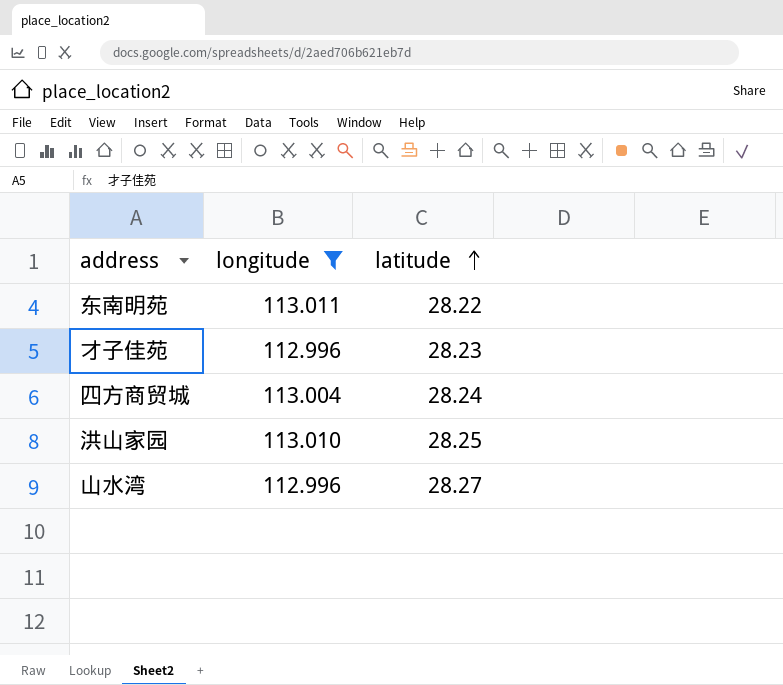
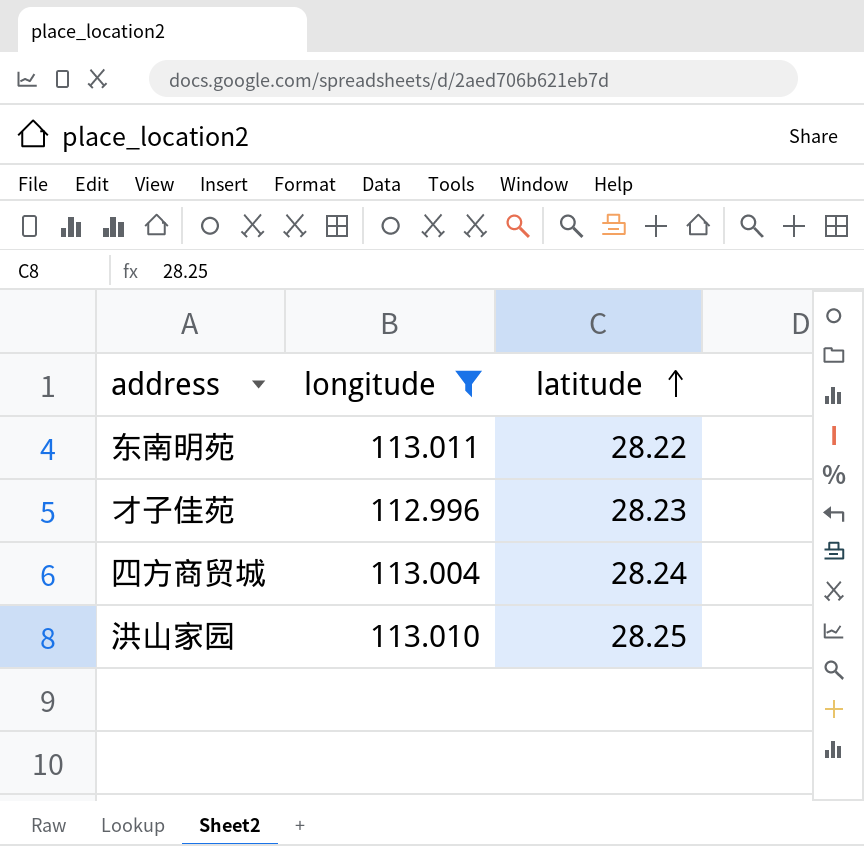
row 山水湾: 112.996 | 28.27 -> none

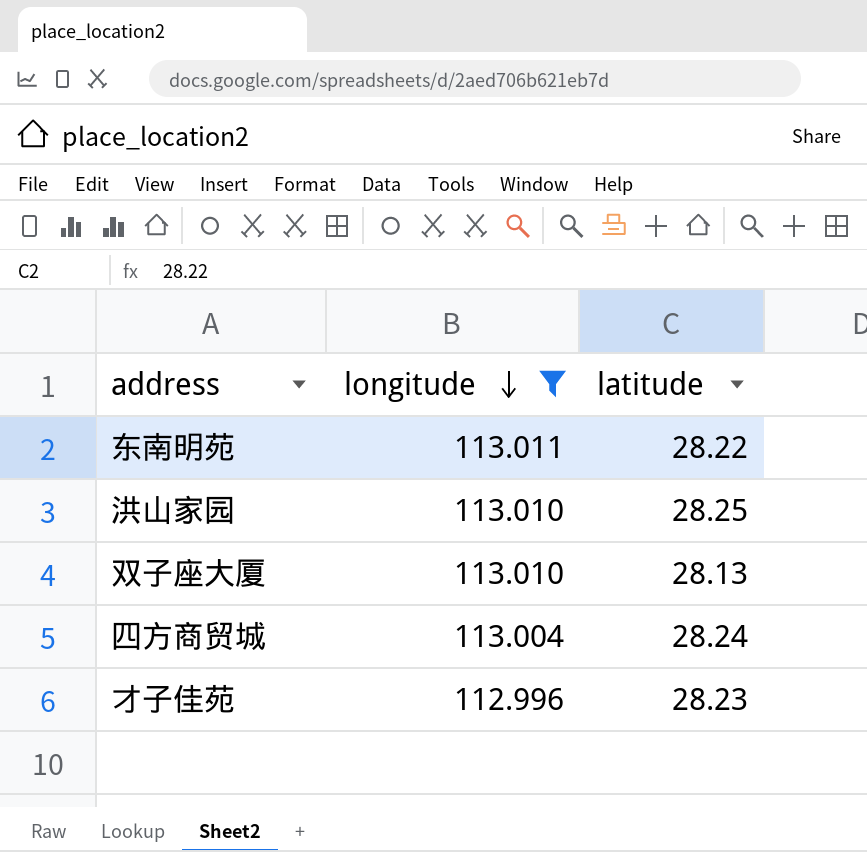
row order: latitude ascending -> longitude descending
row 双子座大厦: none -> 113.010 | 28.13

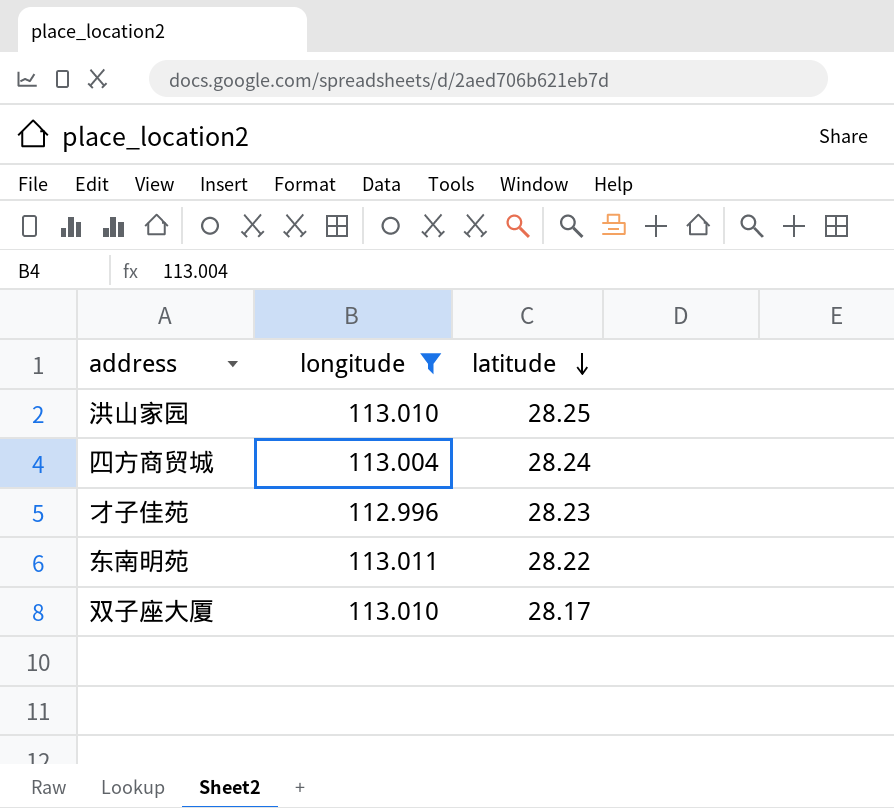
row order: longitude descending -> latitude descending
双子座大厦 | latitude: 28.13 -> 28.17

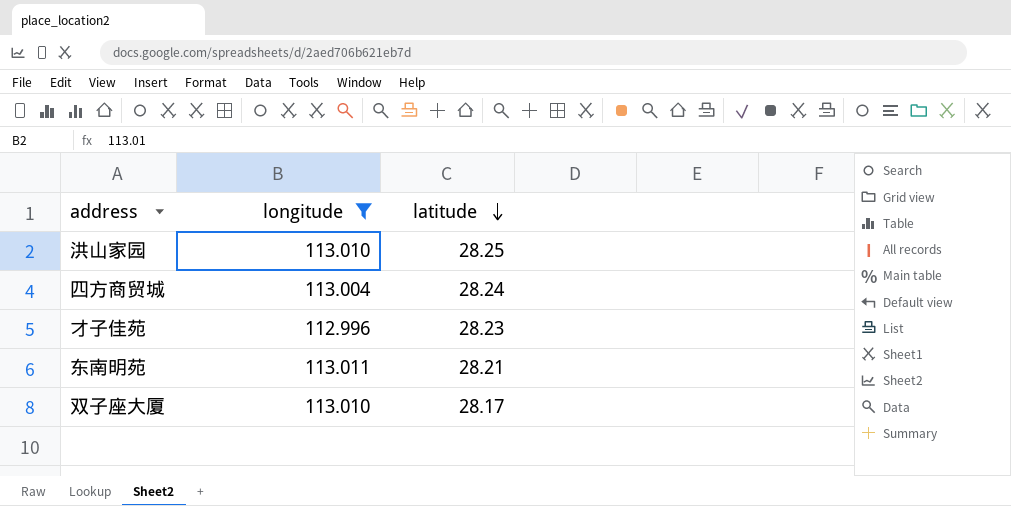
东南明苑 | latitude: 28.22 -> 28.21

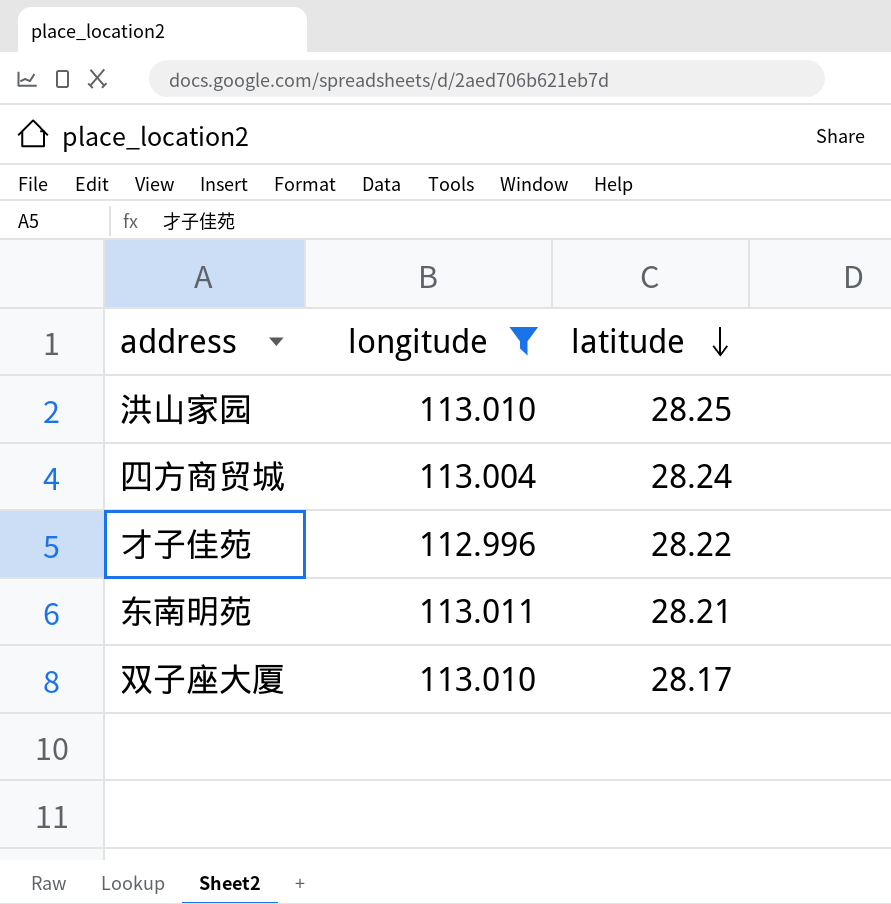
才子佳苑 | latitude: 28.23 -> 28.22

